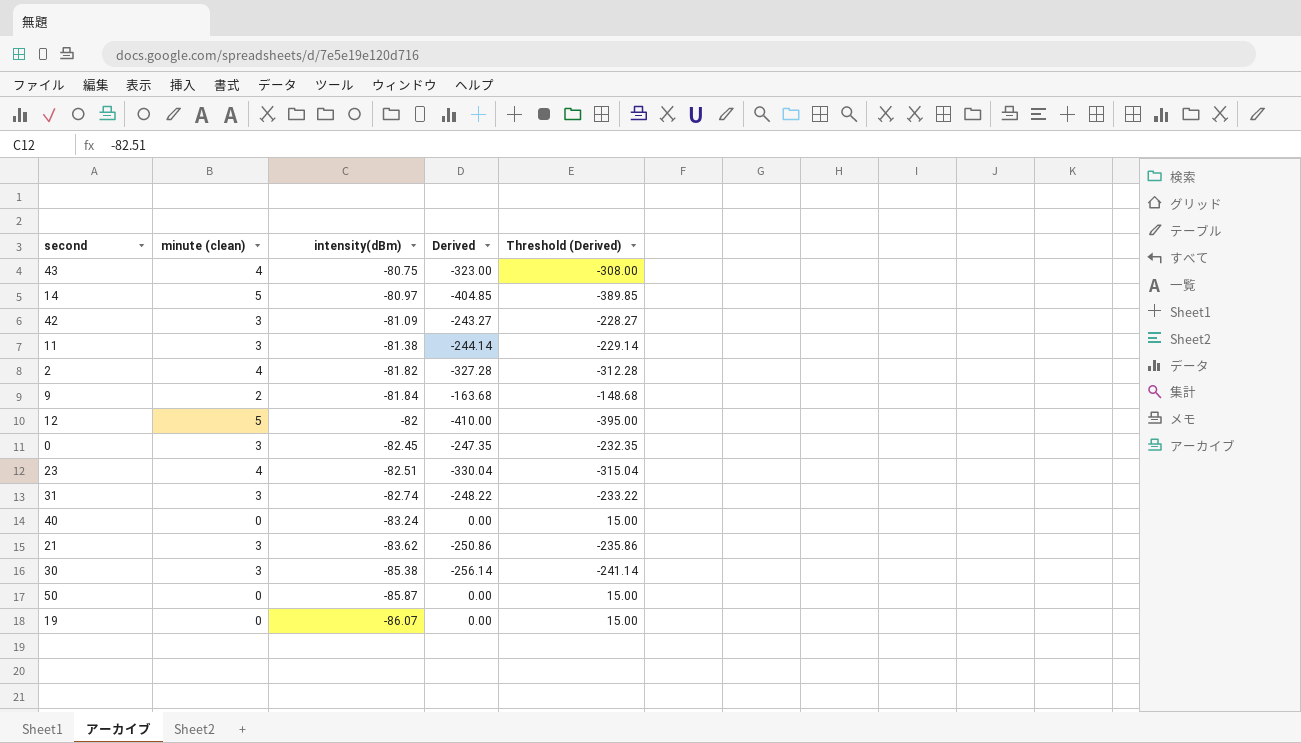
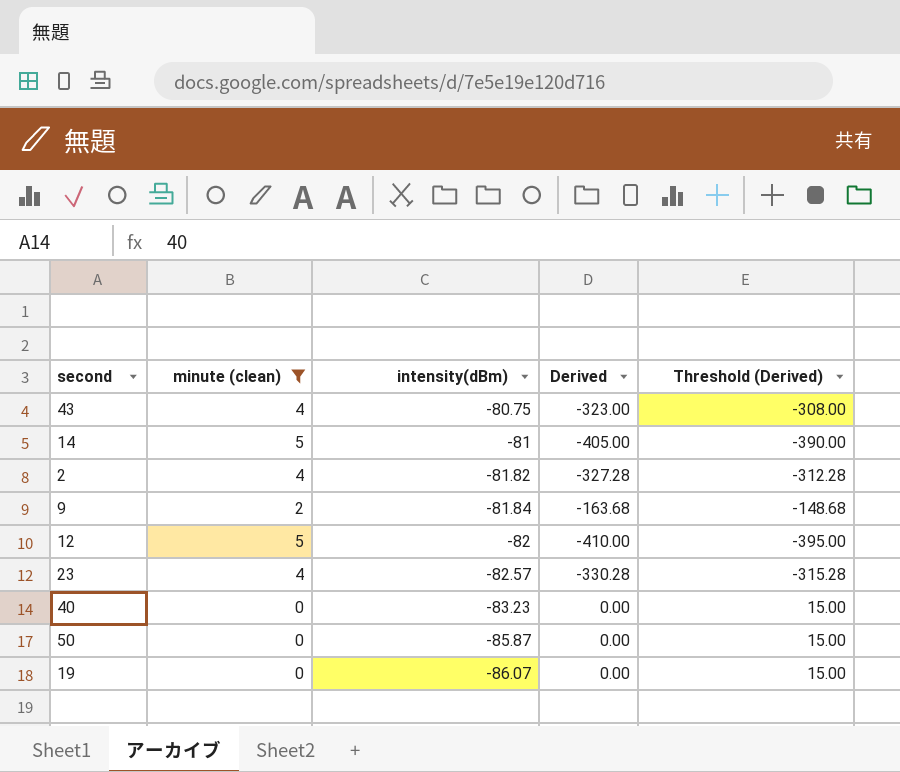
filter: none -> minute (clean) != 3
14 | intensity(dBm): -80.97 -> -81
14 | Derived: -404.85 -> -405.00
14 | Threshold (Derived): -389.85 -> -390.00
23 | intensity(dBm): -82.51 -> -82.57
23 | Derived: -330.04 -> -330.28
23 | Threshold (Derived): -315.04 -> -315.28
40 | intensity(dBm): -83.24 -> -83.23

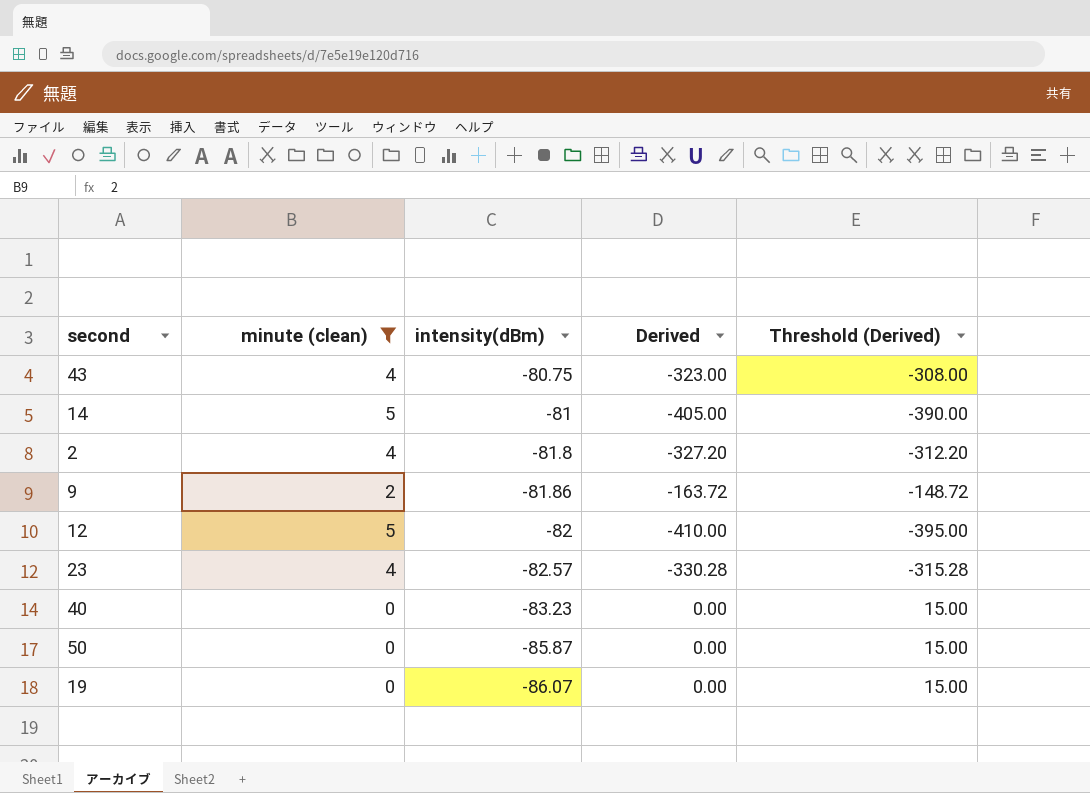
2 | intensity(dBm): -81.82 -> -81.8
2 | Derived: -327.28 -> -327.20
2 | Threshold (Derived): -312.28 -> -312.20
9 | intensity(dBm): -81.84 -> -81.86
9 | Derived: -163.68 -> -163.72
9 | Threshold (Derived): -148.68 -> -148.72

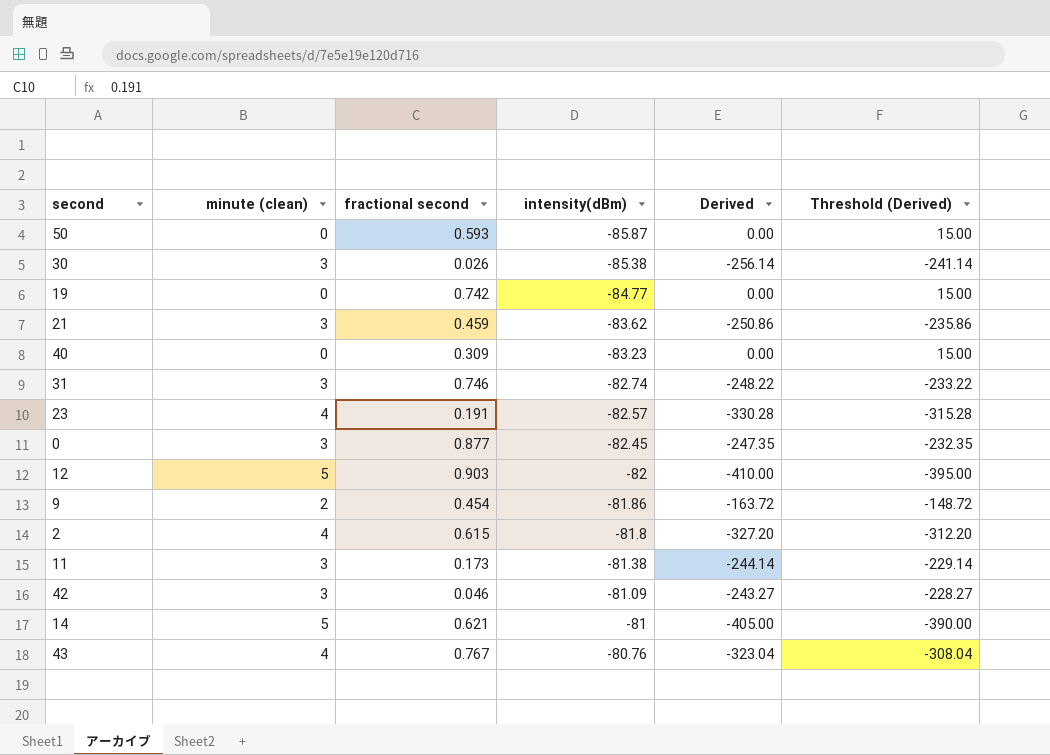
filter: minute (clean) != 3 -> none
row order: intensity(dBm) descending -> intensity(dBm) ascending
column fractional second | position: none -> 3
19 | intensity(dBm): -86.07 -> -84.77
43 | intensity(dBm): -80.75 -> -80.76
43 | Derived: -323.00 -> -323.04
43 | Threshold (Derived): -308.00 -> -308.04

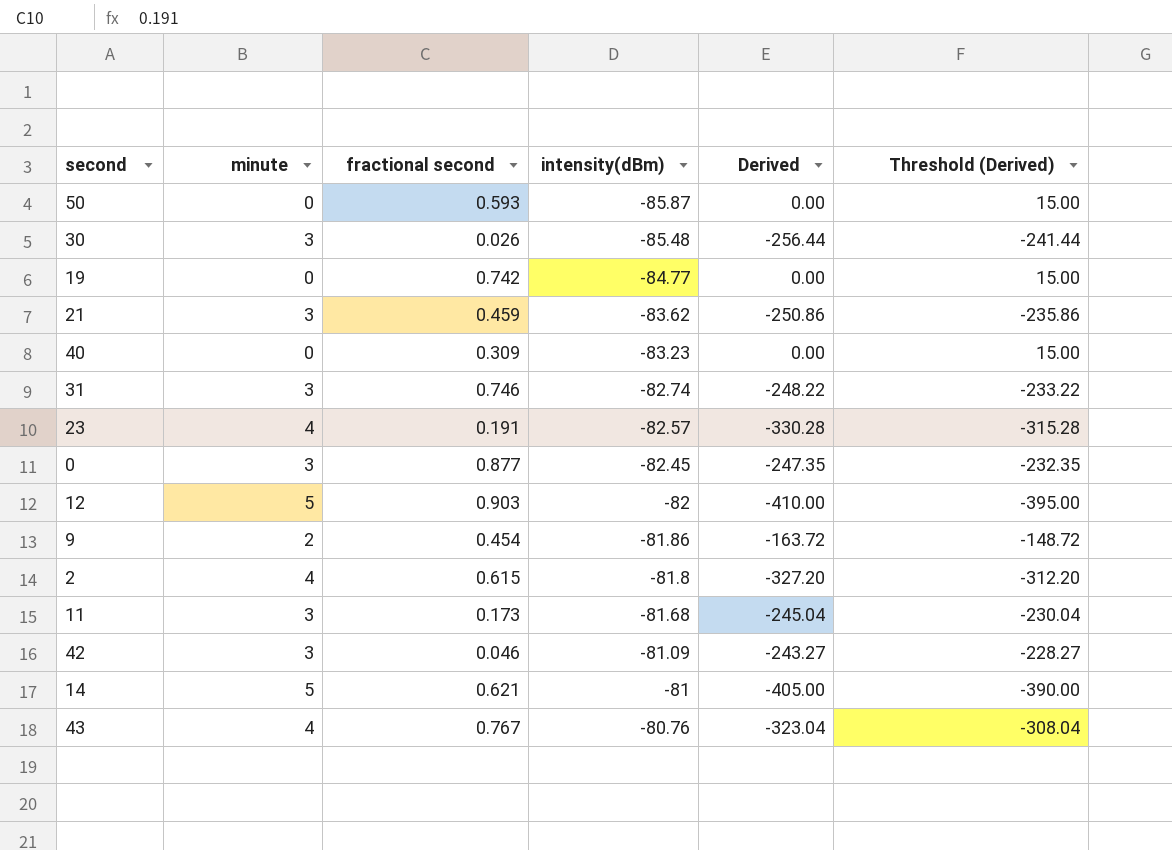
column name: minute (clean) -> minute
30 | intensity(dBm): -85.38 -> -85.48
30 | Derived: -256.14 -> -256.44
30 | Threshold (Derived): -241.14 -> -241.44
11 | intensity(dBm): -81.38 -> -81.68
11 | Derived: -244.14 -> -245.04
11 | Threshold (Derived): -229.14 -> -230.04

